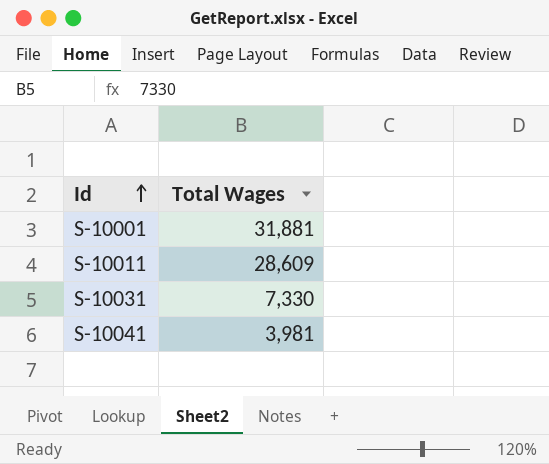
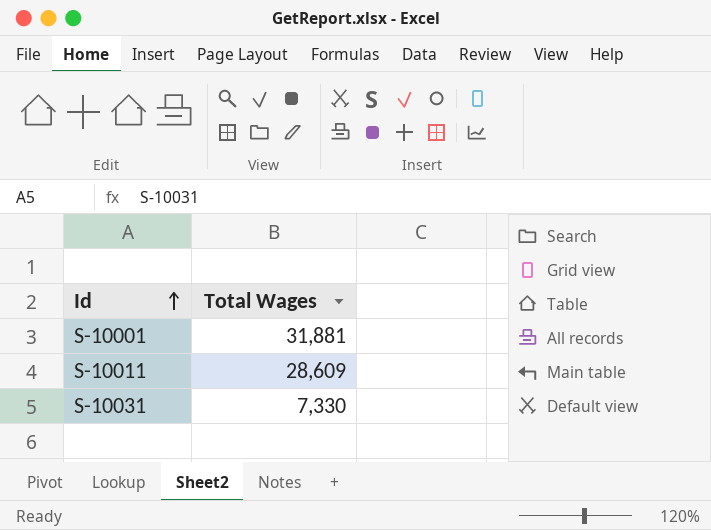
row S-10041: 3,981 -> none

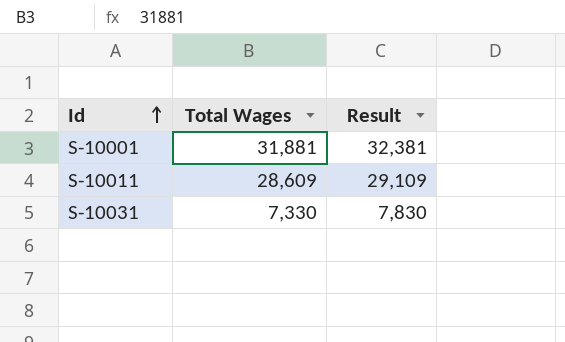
column Result | formula: none -> [Total Wages] + 500

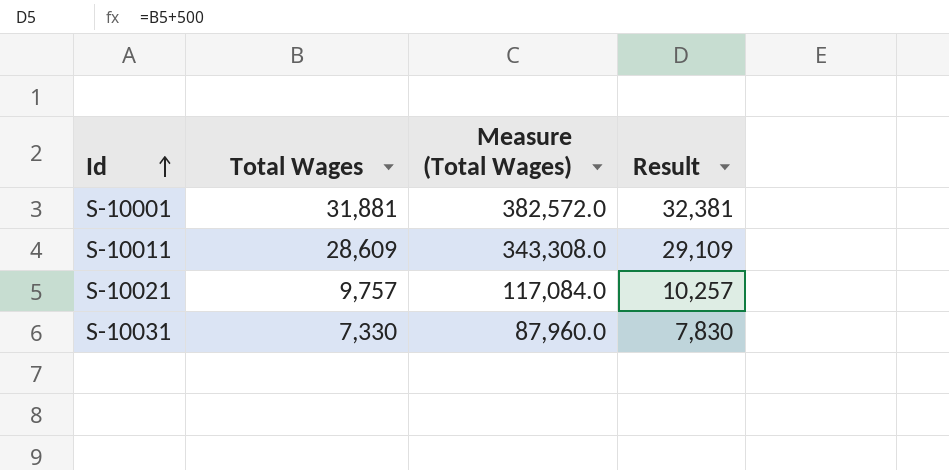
column Measure (Total Wages) | formula: none -> [Total Wages] * 12
row S-10021: none -> 9,757 | 117,084.0 | 10,257

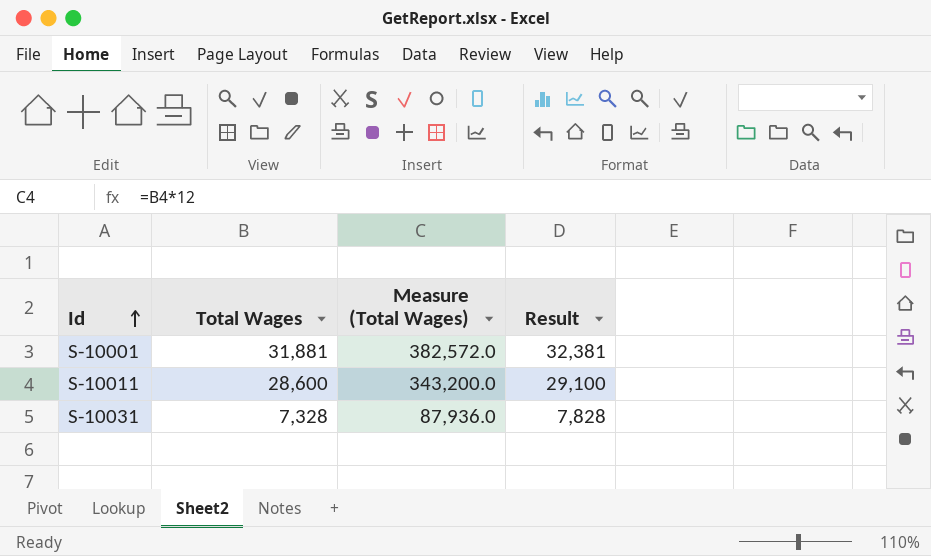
row S-10021: 9,757 | 117,084.0 | 10,257 -> none
S-10011 | Total Wages: 28,609 -> 28,600
S-10011 | Measure (Total Wages): 343,308.0 -> 343,200.0
S-10011 | Result: 29,109 -> 29,100
S-10031 | Total Wages: 7,330 -> 7,328
S-10031 | Measure (Total Wages): 87,960.0 -> 87,936.0
S-10031 | Result: 7,830 -> 7,828

